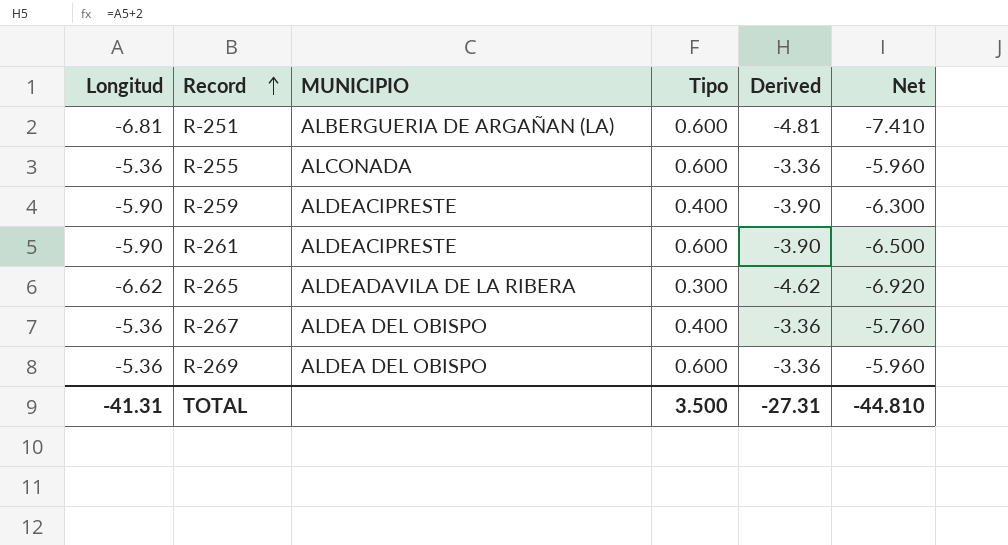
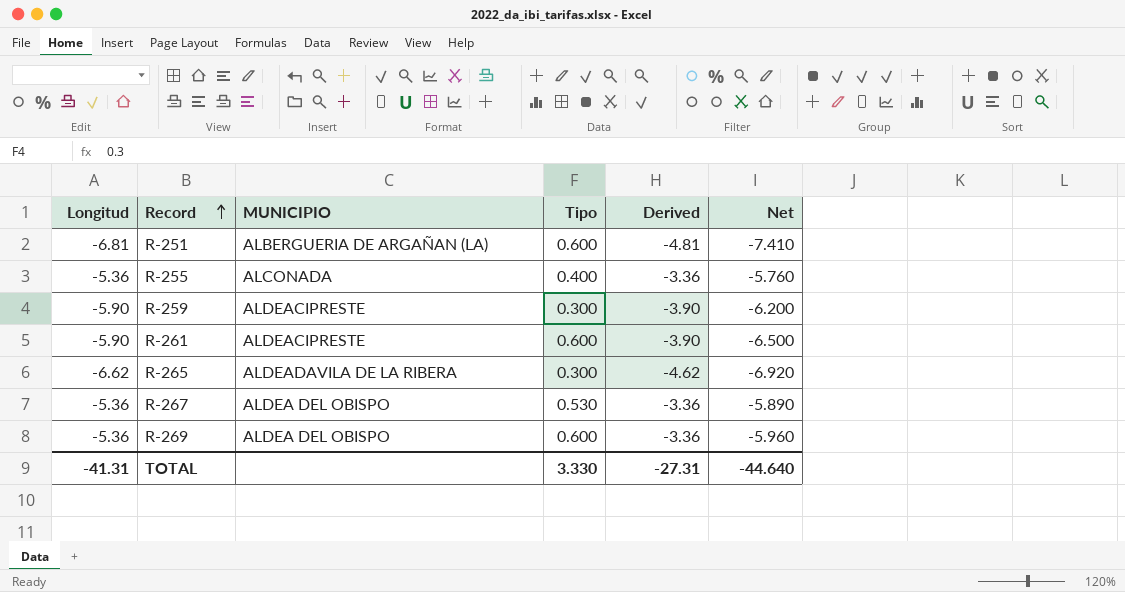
R-255 | Tipo: 0.600 -> 0.400
R-255 | Net: -5.960 -> -5.760
R-259 | Tipo: 0.400 -> 0.300
R-259 | Net: -6.300 -> -6.200
R-267 | Tipo: 0.400 -> 0.530
R-267 | Net: -5.760 -> -5.890
TOTAL | Tipo: 3.500 -> 3.330
TOTAL | Net: -44.810 -> -44.640

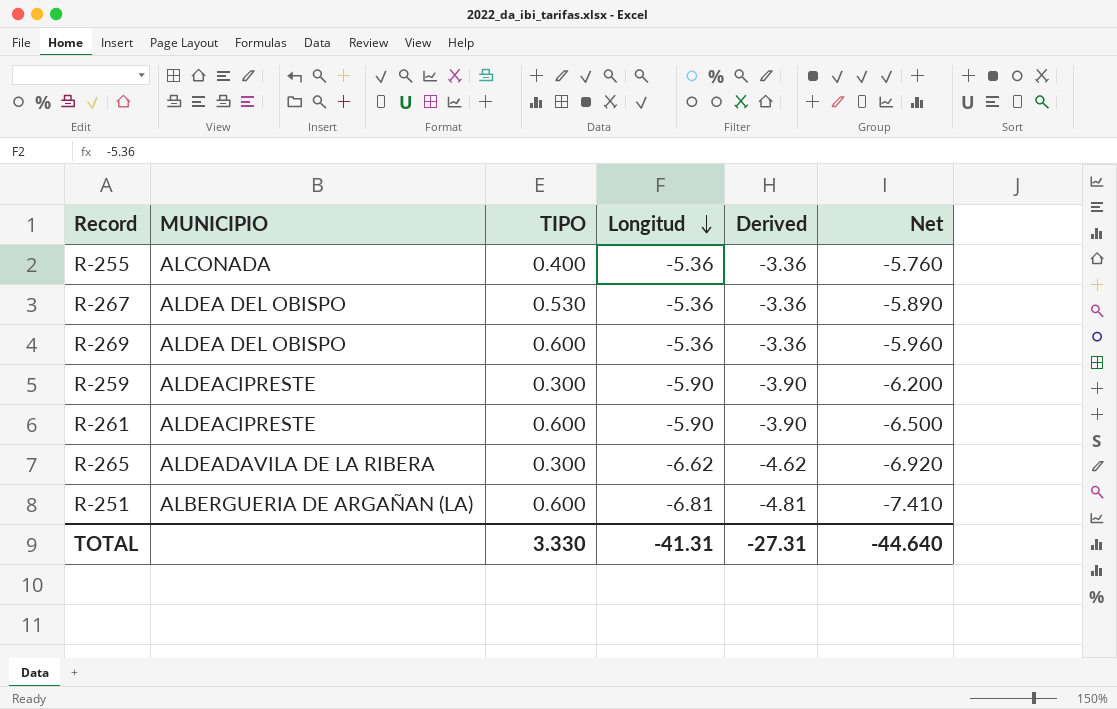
row order: Record ascending -> Longitud descending
column name: Tipo -> TIPO
column Longitud | position: 1 -> 4

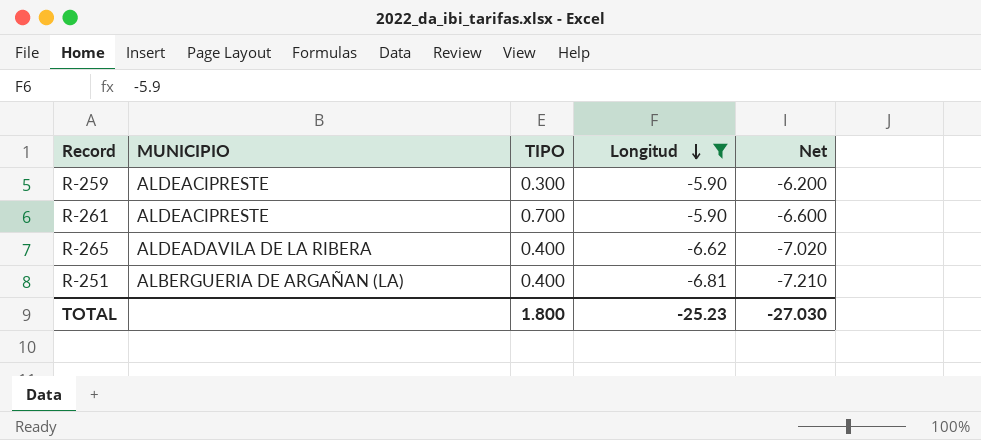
filter: none -> Longitud != -5.36
column Derived | formula: [Longitud] + 2 -> none
R-261 | TIPO: 0.600 -> 0.700
R-261 | Net: -6.500 -> -6.600
R-265 | TIPO: 0.300 -> 0.400
R-265 | Net: -6.920 -> -7.020
R-251 | TIPO: 0.600 -> 0.400
R-251 | Net: -7.410 -> -7.210
TOTAL | TIPO: 3.330 -> 1.800
TOTAL | Longitud: -41.31 -> -25.23
TOTAL | Net: -44.640 -> -27.030

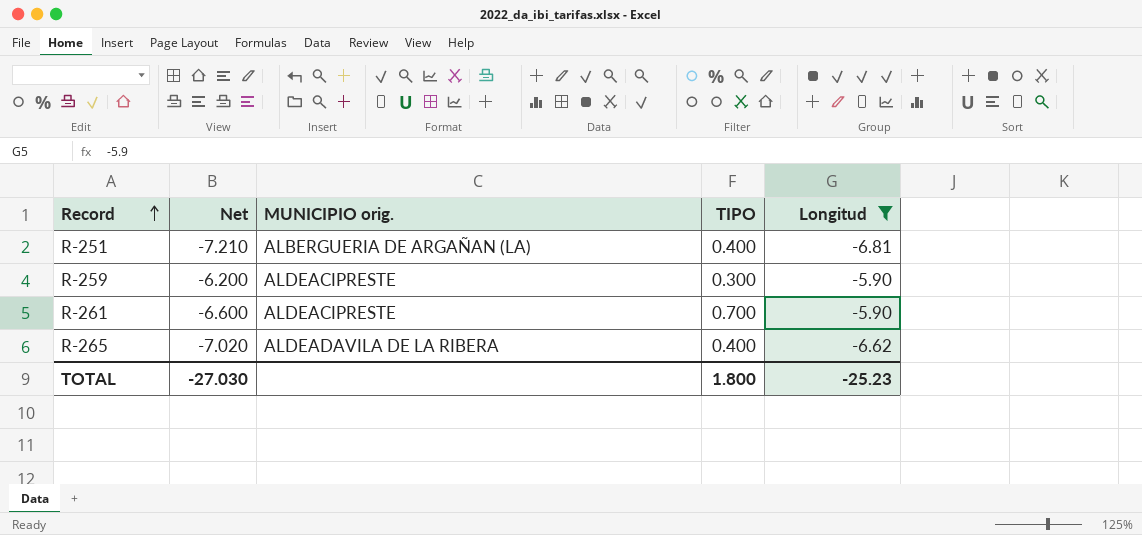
row order: Longitud descending -> Record ascending
column Net | position: 5 -> 2
column name: MUNICIPIO -> MUNICIPIO orig.

